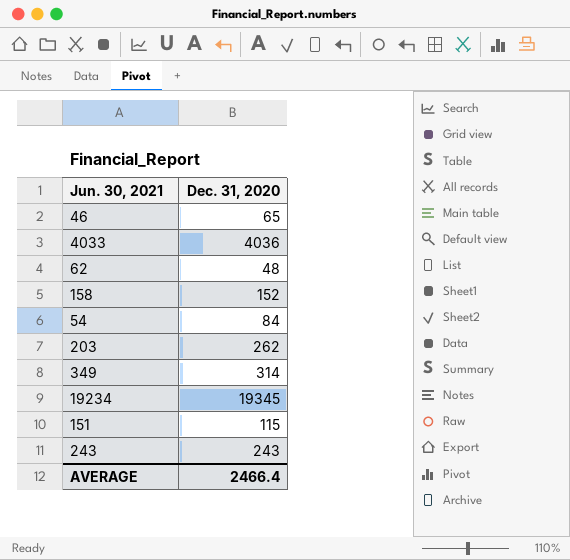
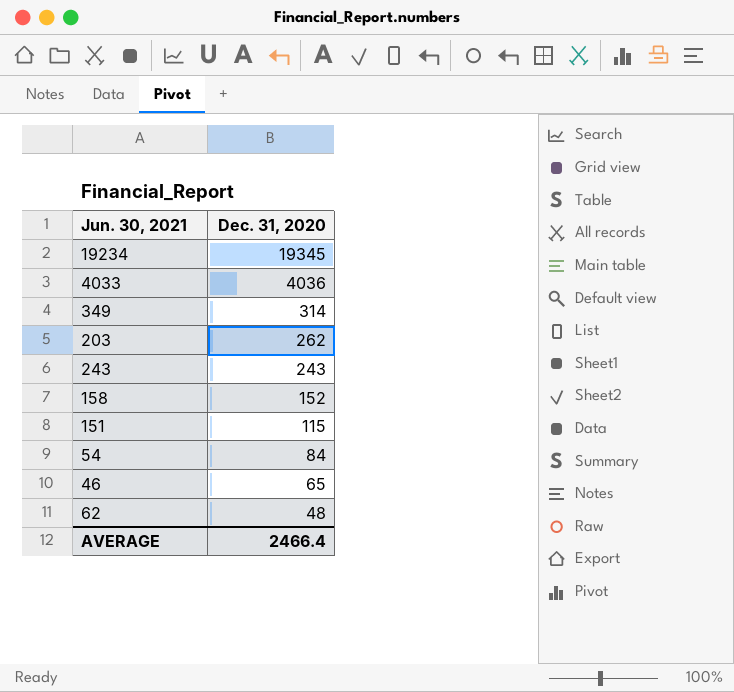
row order: none -> Dec. 31, 2020 descending

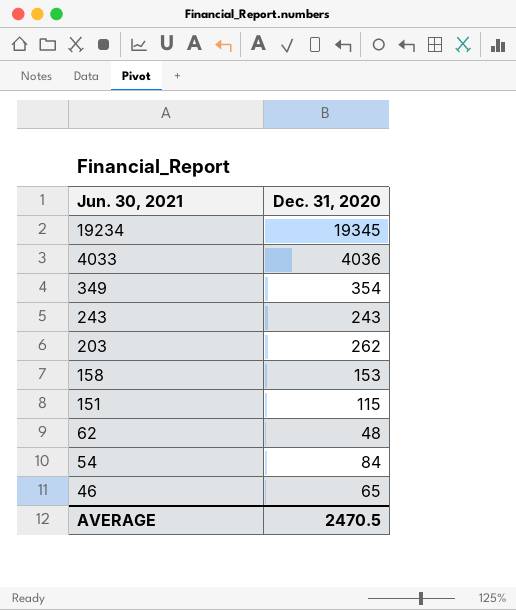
row order: Dec. 31, 2020 descending -> Jun. 30, 2021 descending
349 | Dec. 31, 2020: 314 -> 354
158 | Dec. 31, 2020: 152 -> 153
AVERAGE | Dec. 31, 2020: 2466.4 -> 2470.5

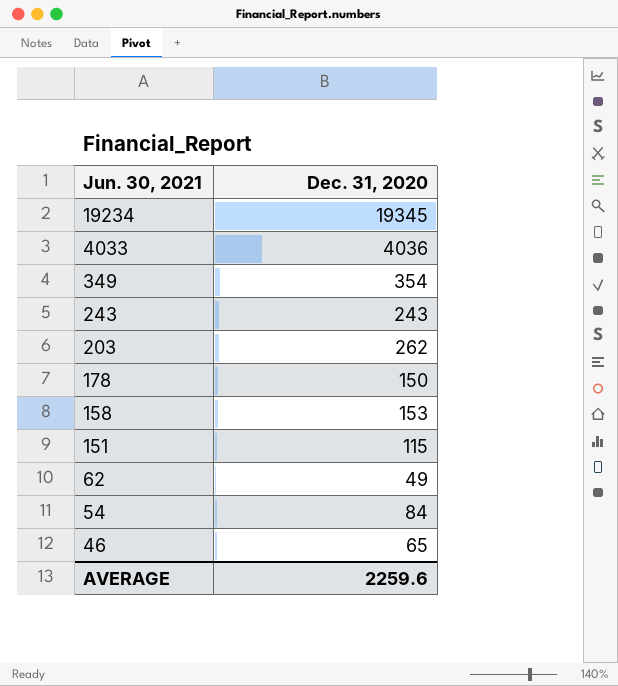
row 178: none -> 150
62 | Dec. 31, 2020: 48 -> 49
AVERAGE | Dec. 31, 2020: 2470.5 -> 2259.6

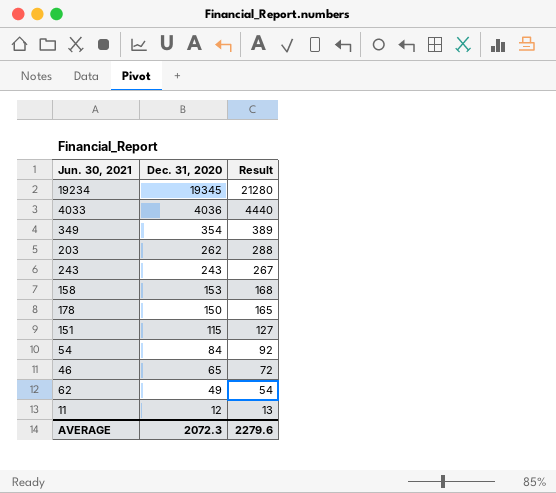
row order: Jun. 30, 2021 descending -> Dec. 31, 2020 descending
column Result | formula: none -> [Dec. 31, 2020] * 1.1
row 11: none -> 12 | 13
AVERAGE | Dec. 31, 2020: 2259.6 -> 2072.3

